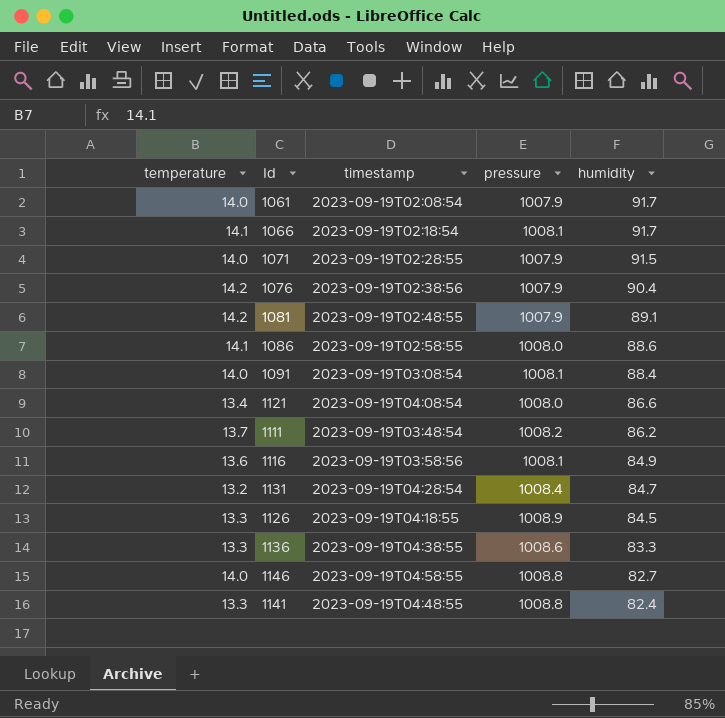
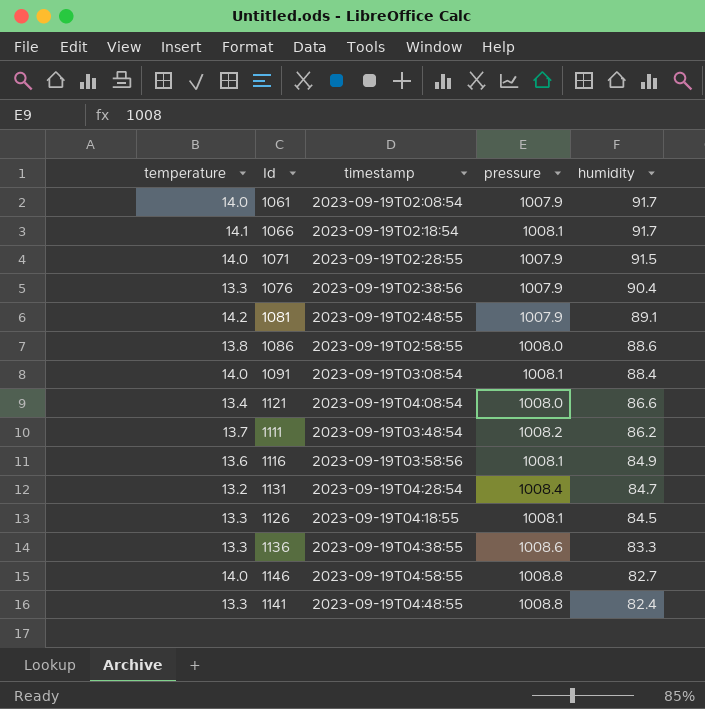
1076 | temperature: 14.2 -> 13.3
1086 | temperature: 14.1 -> 13.8
1126 | pressure: 1008.9 -> 1008.1

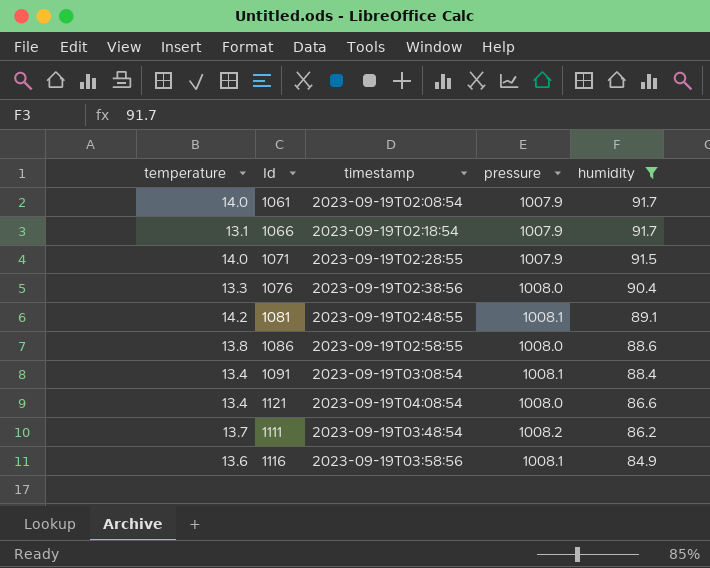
filter: none -> humidity >= 84.9
1066 | temperature: 14.1 -> 13.1
1066 | pressure: 1008.1 -> 1007.9
1076 | pressure: 1007.9 -> 1008.0
1081 | pressure: 1007.9 -> 1008.1
1091 | temperature: 14.0 -> 13.4

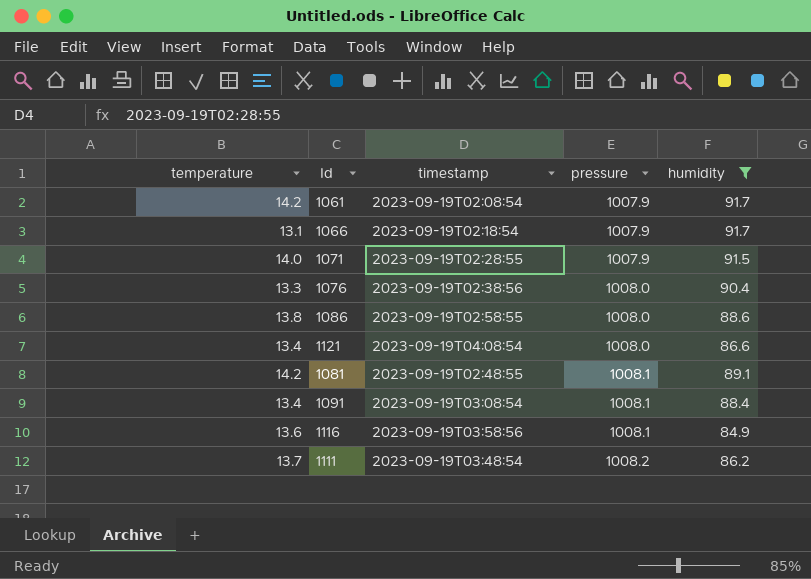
row order: humidity descending -> pressure ascending
1061 | temperature: 14.0 -> 14.2

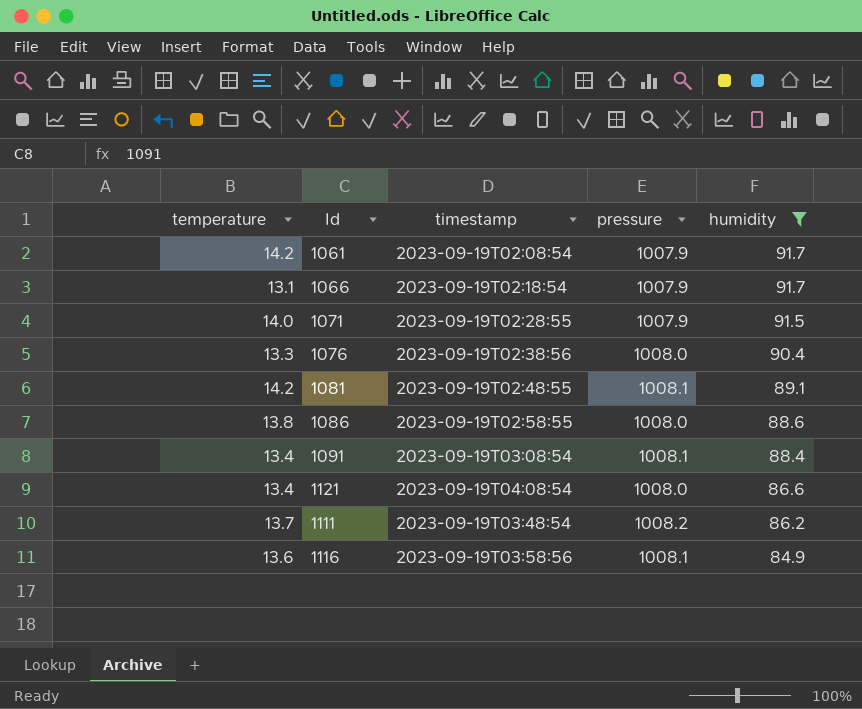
row order: pressure ascending -> humidity descending

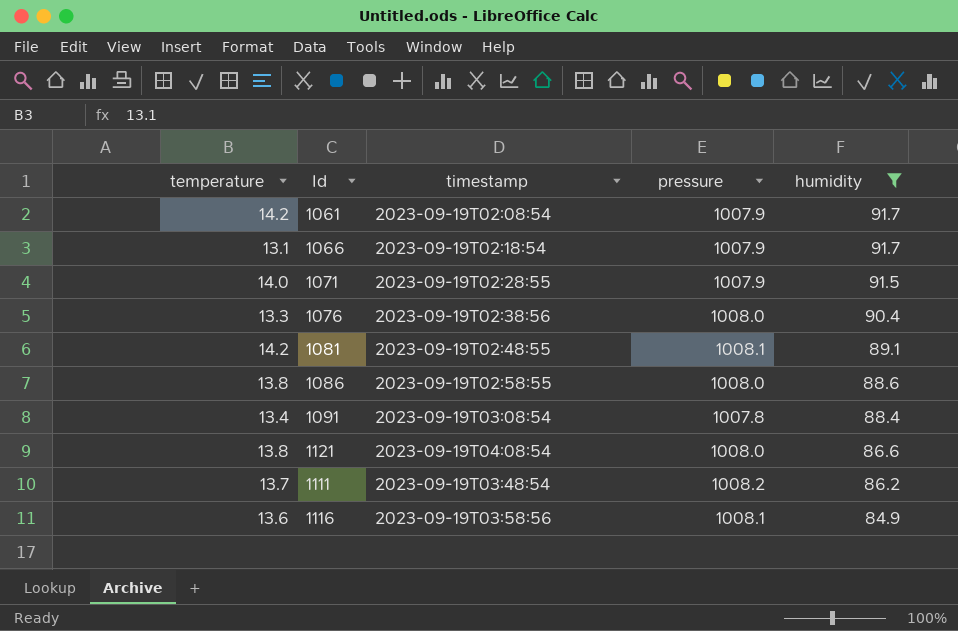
1091 | pressure: 1008.1 -> 1007.8
1121 | temperature: 13.4 -> 13.8

